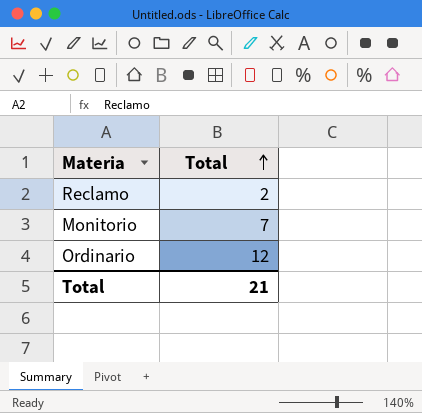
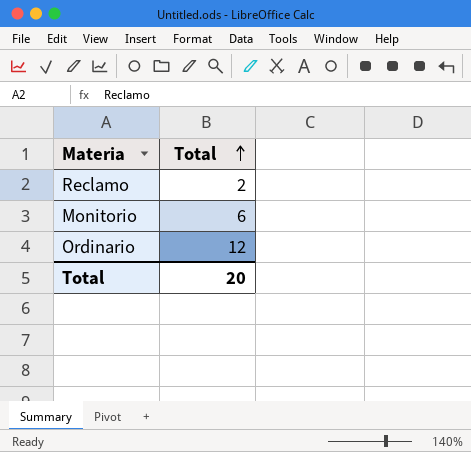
Monitorio | Total: 7 -> 6
Total | Total: 21 -> 20

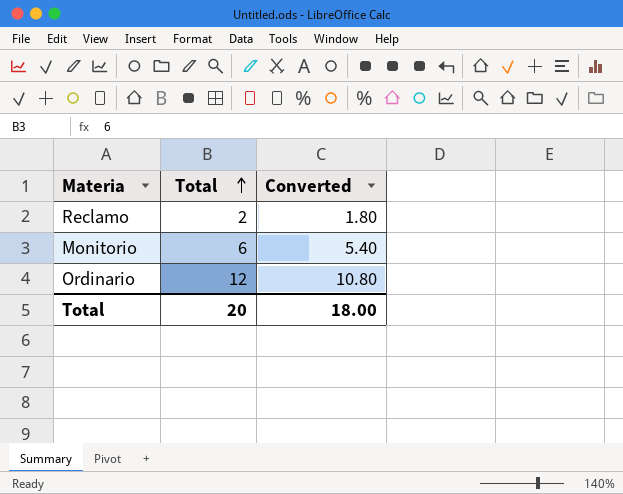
column Converted | formula: none -> [Total] * 0.9

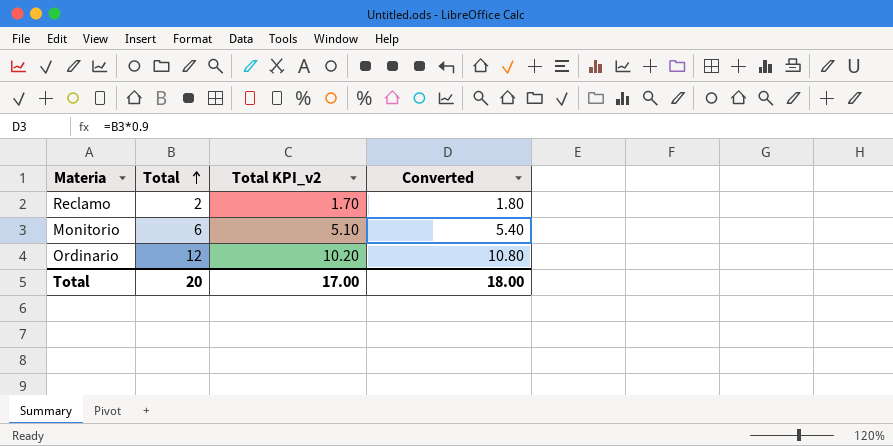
column Total KPI_v2 | formula: none -> [Total] * 0.85

